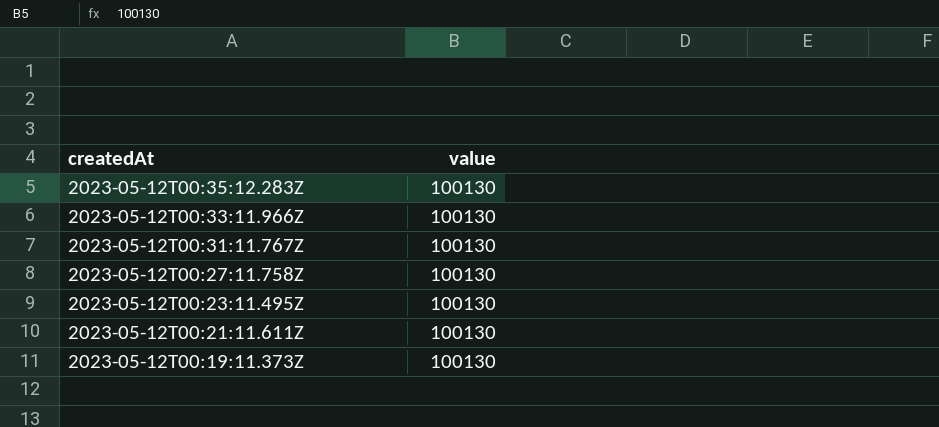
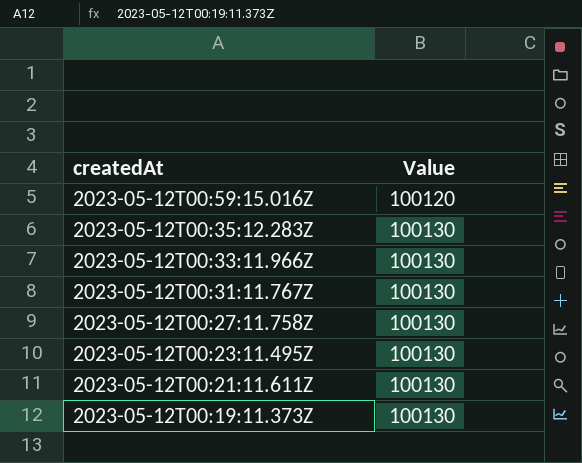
column name: value -> Value
row 2023-05-12T00:59:15.016Z: none -> 100120

